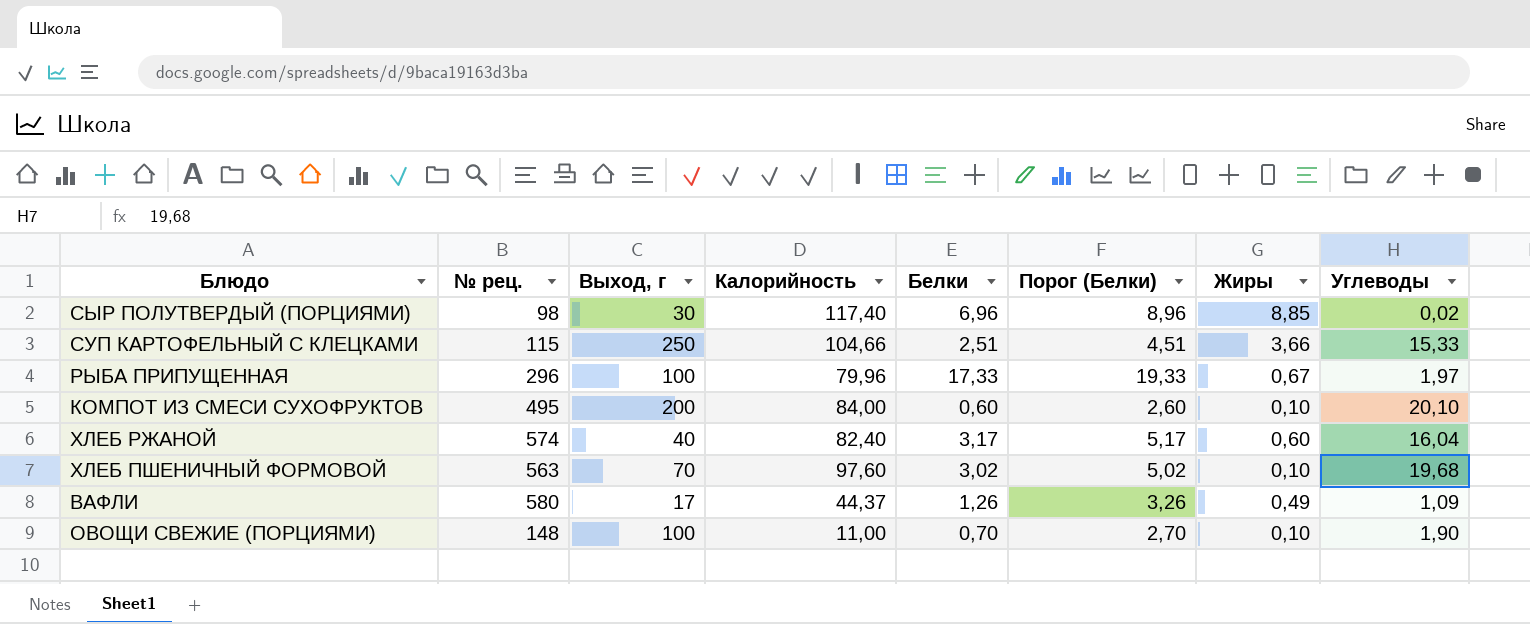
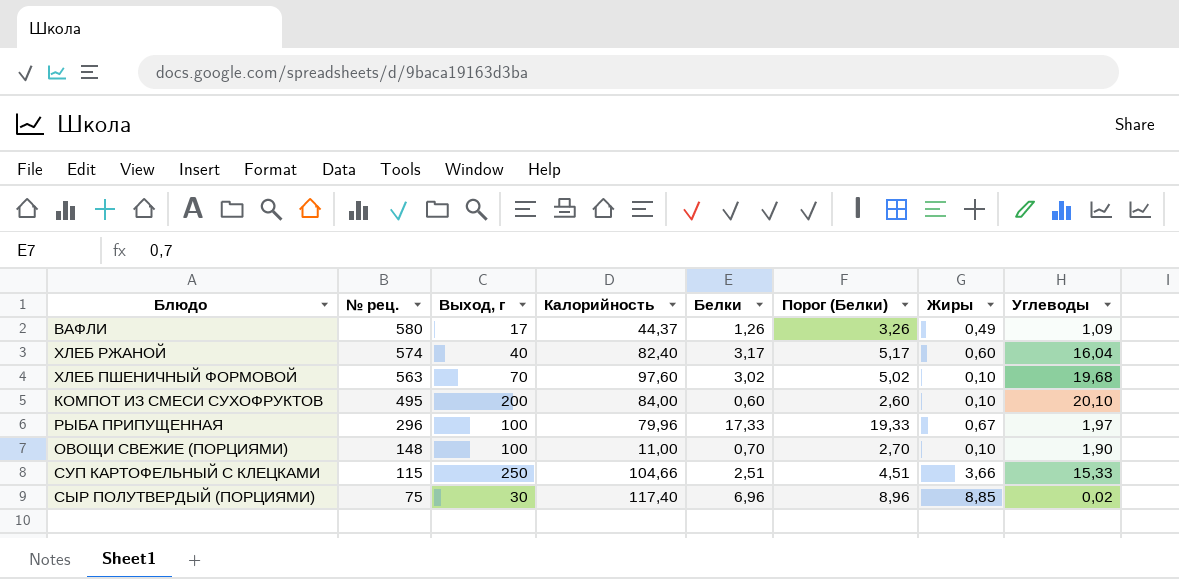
row order: none -> № рец. descending
СЫР ПОЛУТВЕРДЫЙ (ПОРЦИЯМИ) | № рец.: 98 -> 75

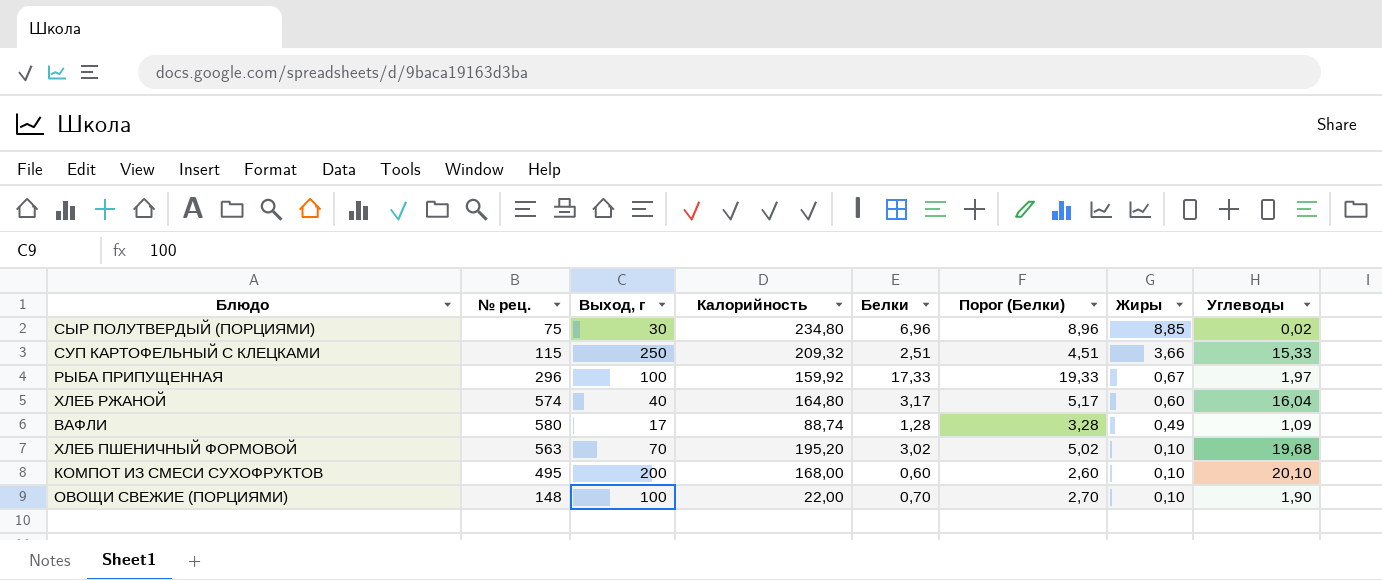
row order: № рец. descending -> Жиры descending
СЫР ПОЛУТВЕРДЫЙ (ПОРЦИЯМИ) | Калорийность: 117,40 -> 234,80
СУП КАРТОФЕЛЬНЫЙ С КЛЕЦКАМИ | Калорийность: 104,66 -> 209,32
РЫБА ПРИПУЩЕННАЯ | Калорийность: 79,96 -> 159,92
ХЛЕБ РЖАНОЙ | Калорийность: 82,40 -> 164,80
ВАФЛИ | Калорийность: 44,37 -> 88,74
ВАФЛИ | Белки: 1,26 -> 1,28
ВАФЛИ | Порог (Белки): 3,26 -> 3,28
ХЛЕБ ПШЕНИЧНЫЙ ФОРМОВОЙ | Калорийность: 97,60 -> 195,20
КОМПОТ ИЗ СМЕСИ СУХОФРУКТОВ | Калорийность: 84,00 -> 168,00
ОВОЩИ СВЕЖИЕ (ПОРЦИЯМИ) | Калорийность: 11,00 -> 22,00

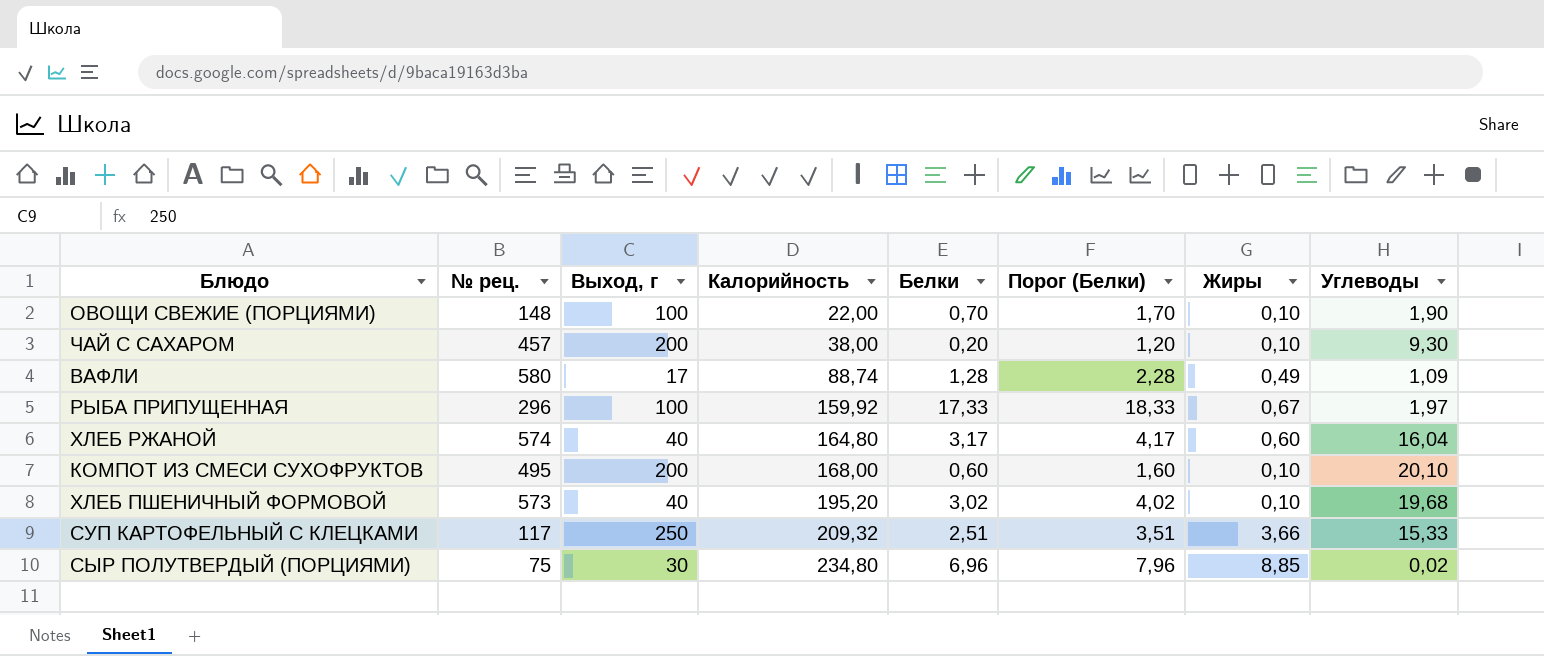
row order: Жиры descending -> Калорийность ascending
column Порог (Белки) | formula: [Белки] + 2 -> [Белки] + 1
row ЧАЙ С САХАРОМ: none -> 457 | 200 | 38,00 | 0,20 | 1,20 | 0,10 | 9,30
ХЛЕБ ПШЕНИЧНЫЙ ФОРМОВОЙ | № рец.: 563 -> 573
ХЛЕБ ПШЕНИЧНЫЙ ФОРМОВОЙ | Выход, г: 70 -> 40
СУП КАРТОФЕЛЬНЫЙ С КЛЕЦКАМИ | № рец.: 115 -> 117

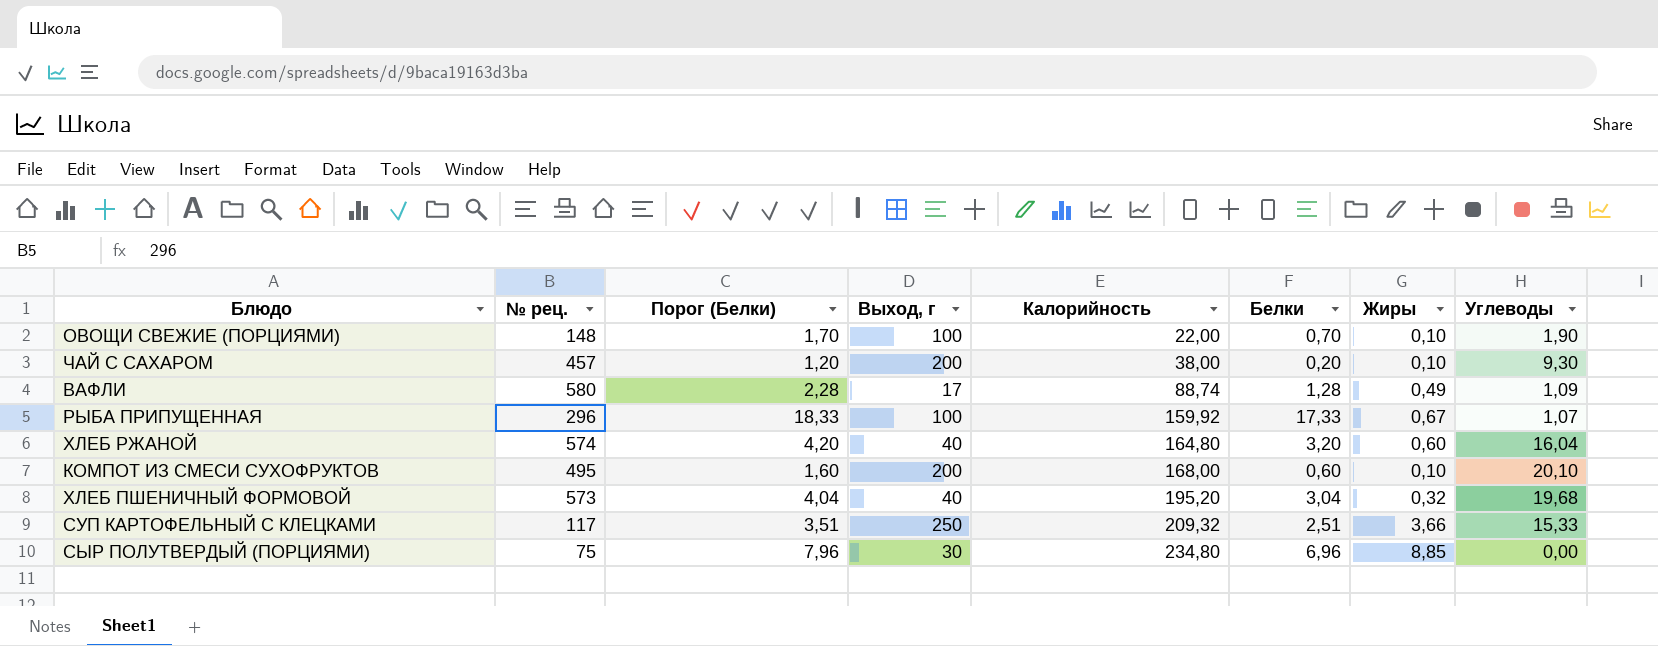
column Порог (Белки) | position: 6 -> 3
РЫБА ПРИПУЩЕННАЯ | Углеводы: 1,97 -> 1,07
ХЛЕБ РЖАНОЙ | Порог (Белки): 4,17 -> 4,20
ХЛЕБ РЖАНОЙ | Белки: 3,17 -> 3,20
ХЛЕБ ПШЕНИЧНЫЙ ФОРМОВОЙ | Порог (Белки): 4,02 -> 4,04
ХЛЕБ ПШЕНИЧНЫЙ ФОРМОВОЙ | Белки: 3,02 -> 3,04
ХЛЕБ ПШЕНИЧНЫЙ ФОРМОВОЙ | Жиры: 0,10 -> 0,32
СЫР ПОЛУТВЕРДЫЙ (ПОРЦИЯМИ) | Углеводы: 0,02 -> 0,00

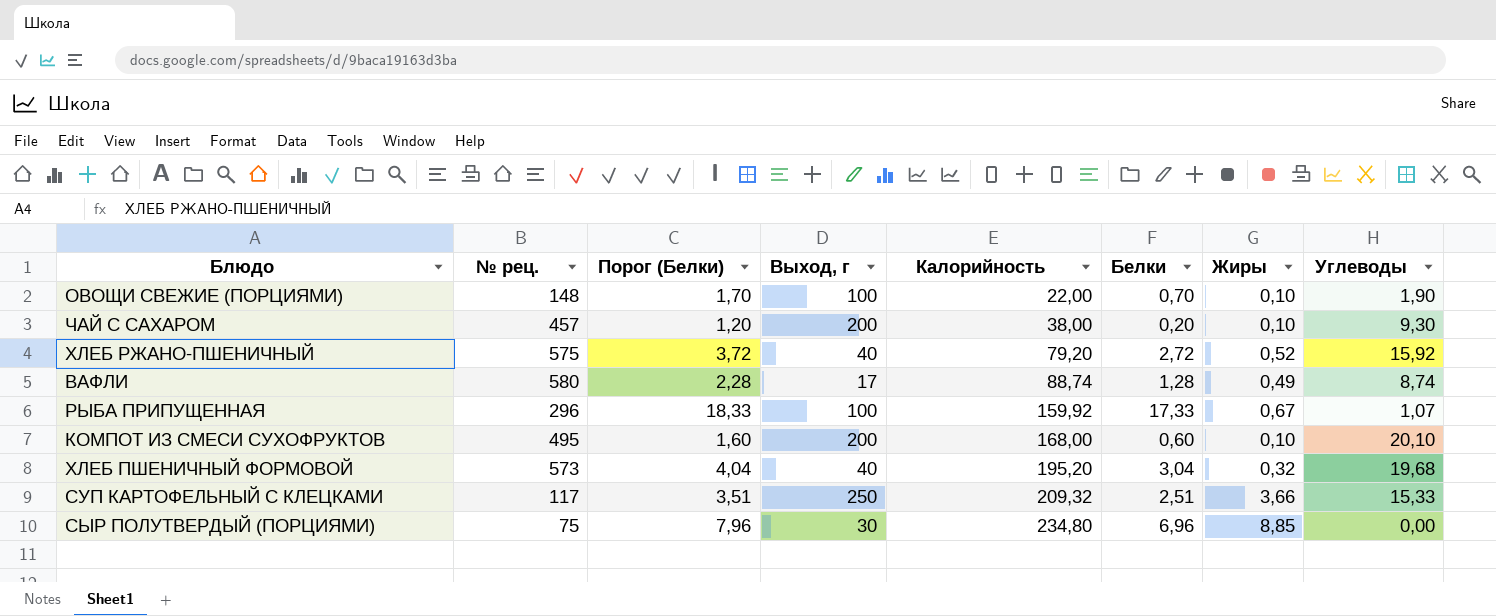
row ХЛЕБ РЖАНОЙ: 574 | 4,20 | 40 | 164,80 | 3,20 | 0,60 | 16,04 -> none
row ХЛЕБ РЖАНО-ПШЕНИЧНЫЙ: none -> 575 | 3,72 | 40 | 79,20 | 2,72 | 0,52 | 15,92
ВАФЛИ | Углеводы: 1,09 -> 8,74

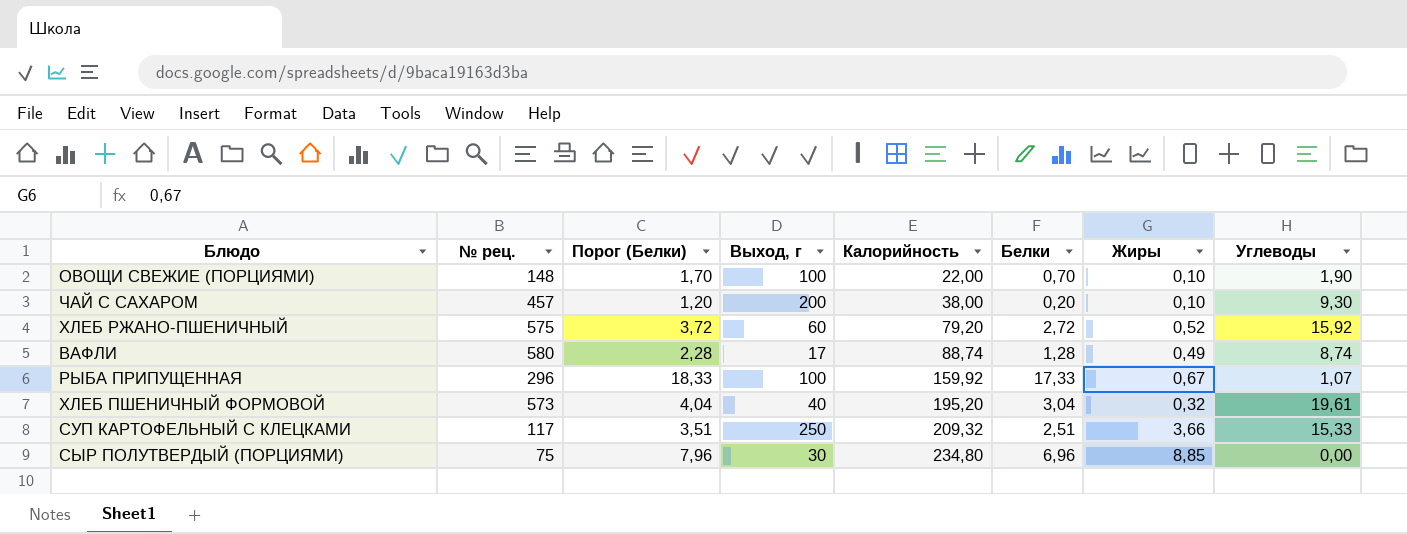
row КОМПОТ ИЗ СМЕСИ СУХОФРУКТОВ: 495 | 1,60 | 200 | 168,00 | 0,60 | 0,10 | 20,10 -> none
ХЛЕБ РЖАНО-ПШЕНИЧНЫЙ | Выход, г: 40 -> 60
ХЛЕБ ПШЕНИЧНЫЙ ФОРМОВОЙ | Углеводы: 19,68 -> 19,61

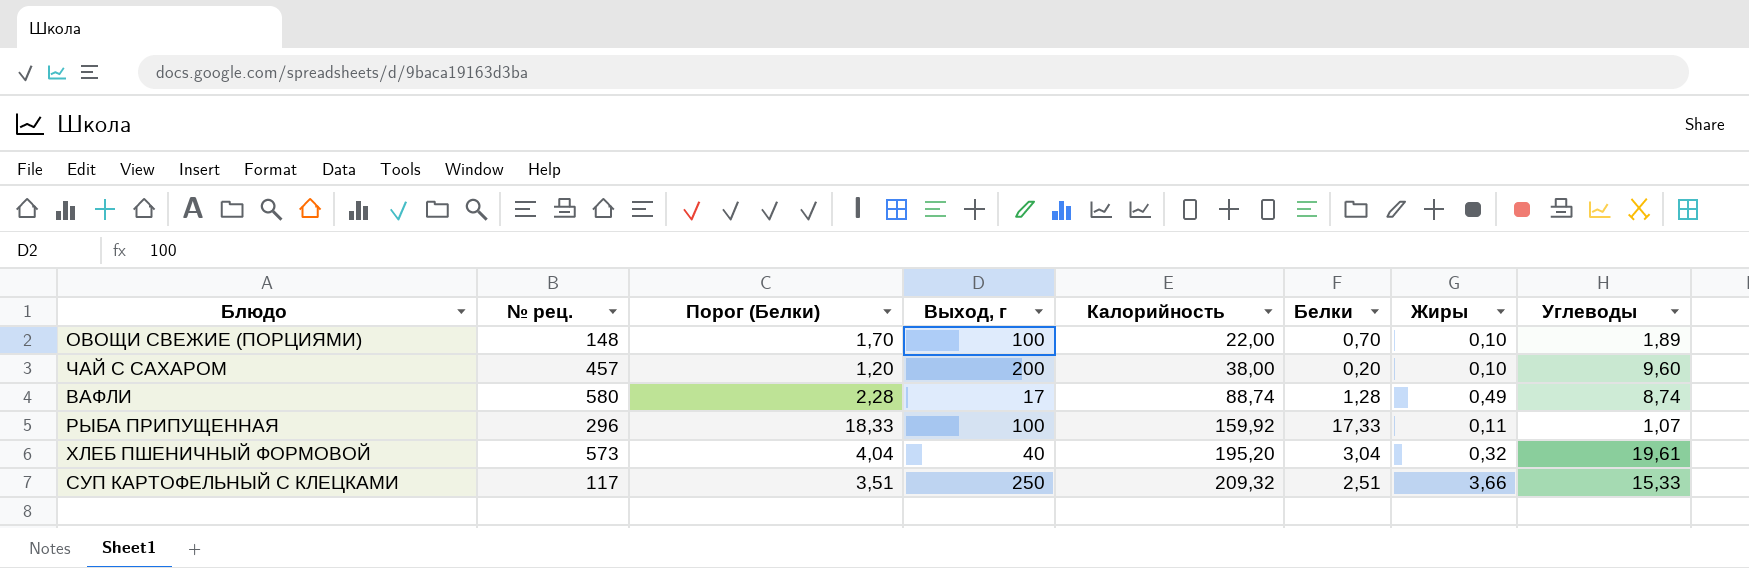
row ХЛЕБ РЖАНО-ПШЕНИЧНЫЙ: 575 | 3,72 | 60 | 79,20 | 2,72 | 0,52 | 15,92 -> none
row СЫР ПОЛУТВЕРДЫЙ (ПОРЦИЯМИ): 75 | 7,96 | 30 | 234,80 | 6,96 | 8,85 | 0,00 -> none
ОВОЩИ СВЕЖИЕ (ПОРЦИЯМИ) | Углеводы: 1,90 -> 1,89
ЧАЙ С САХАРОМ | Углеводы: 9,30 -> 9,60
РЫБА ПРИПУЩЕННАЯ | Жиры: 0,67 -> 0,11

